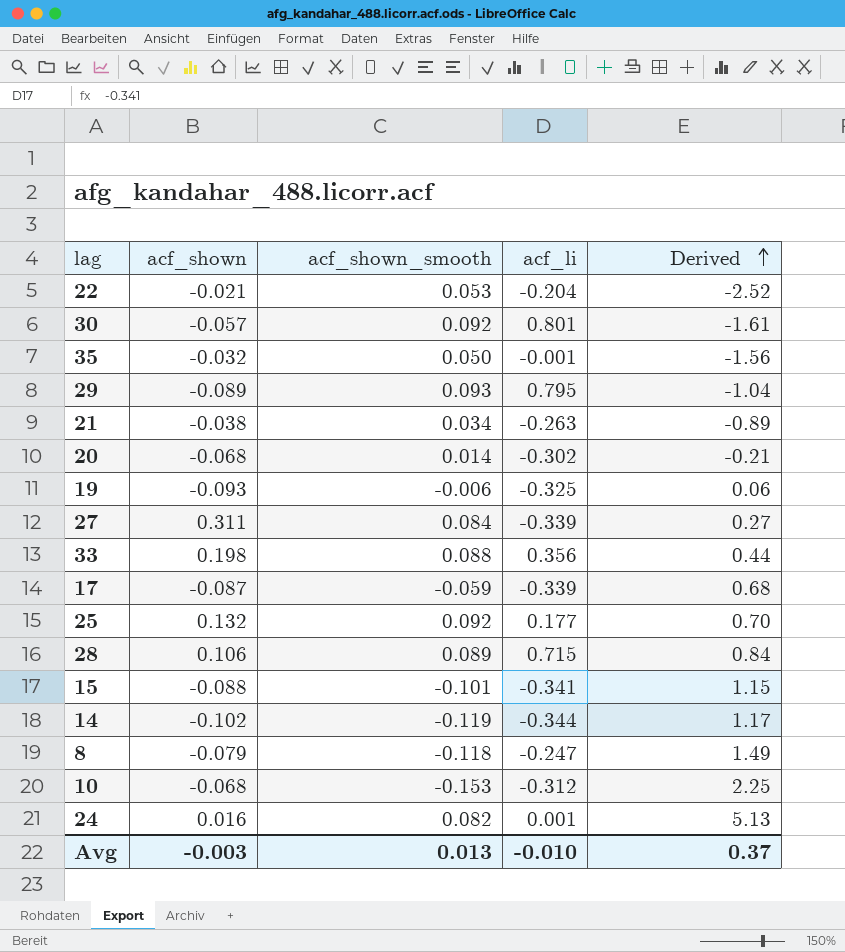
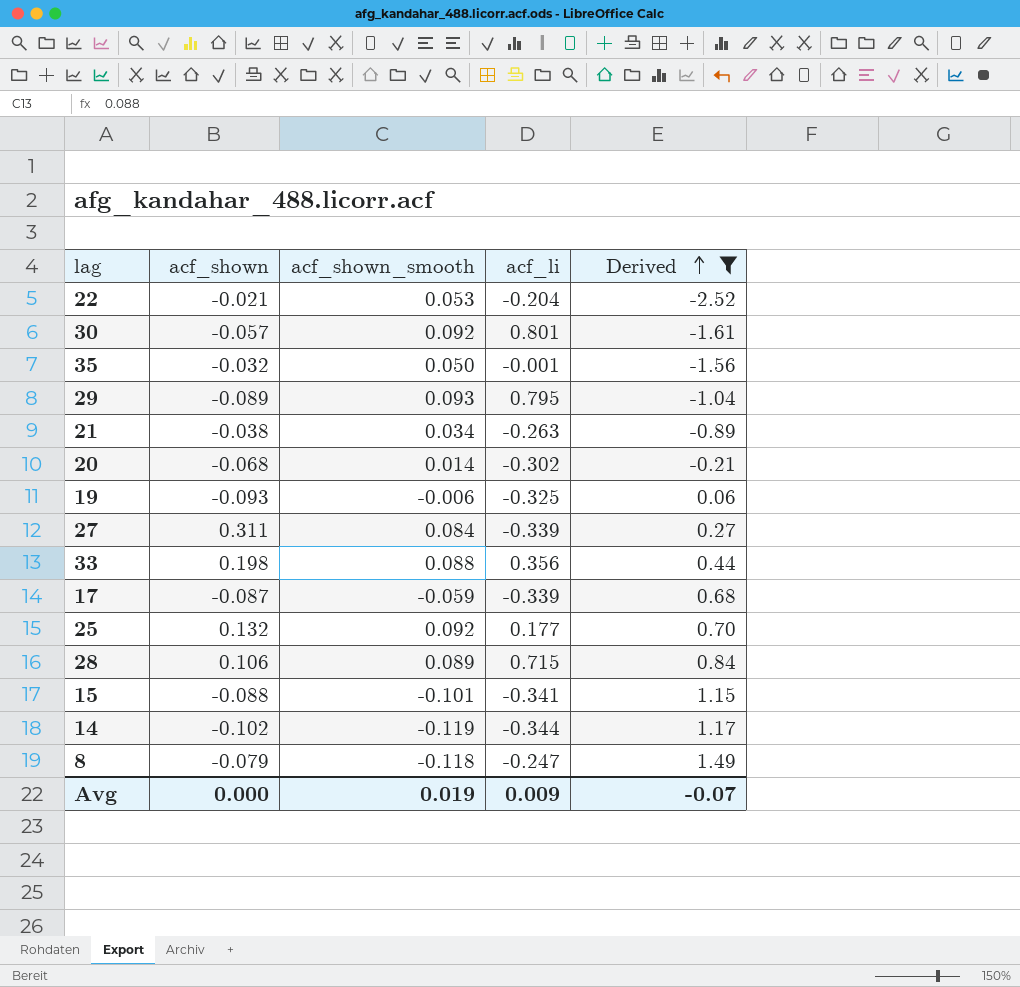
filter: none -> Derived <= 1.49
Avg | acf_shown: -0.003 -> 0.000
Avg | acf_shown_smooth: 0.013 -> 0.019
Avg | acf_li: -0.010 -> 0.009
Avg | Derived: 0.37 -> -0.07

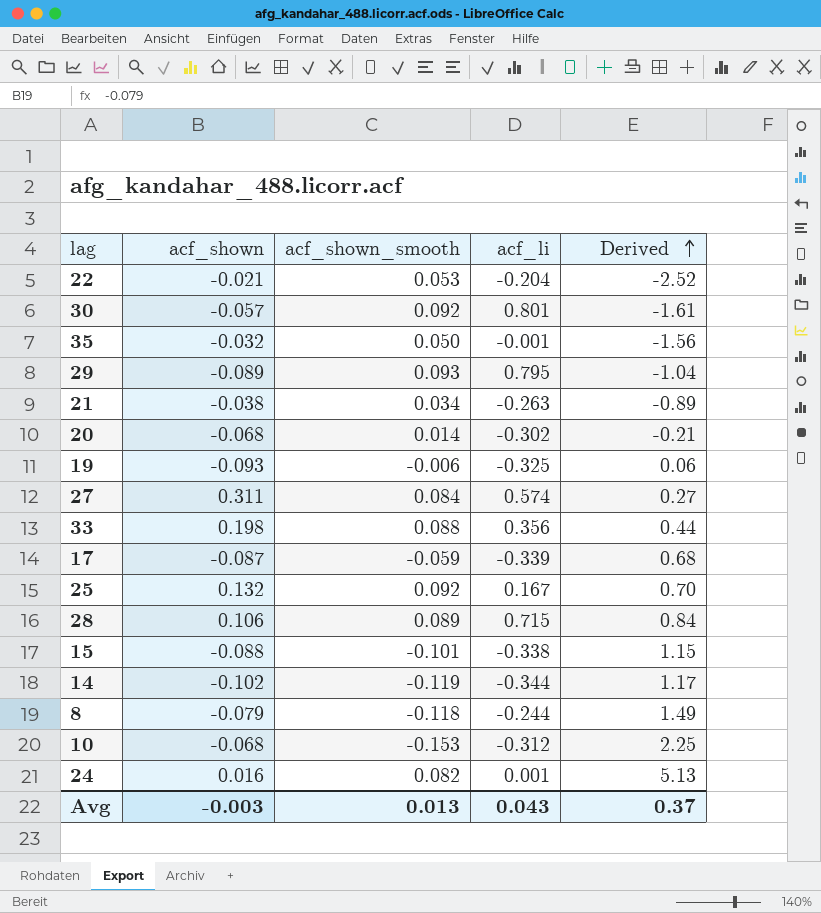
filter: Derived <= 1.49 -> none
27 | acf_li: -0.339 -> 0.574
25 | acf_li: 0.177 -> 0.167
15 | acf_li: -0.341 -> -0.338
8 | acf_li: -0.247 -> -0.244
Avg | acf_shown: 0.000 -> -0.003
Avg | acf_shown_smooth: 0.019 -> 0.013
Avg | acf_li: 0.009 -> 0.043
Avg | Derived: -0.07 -> 0.37

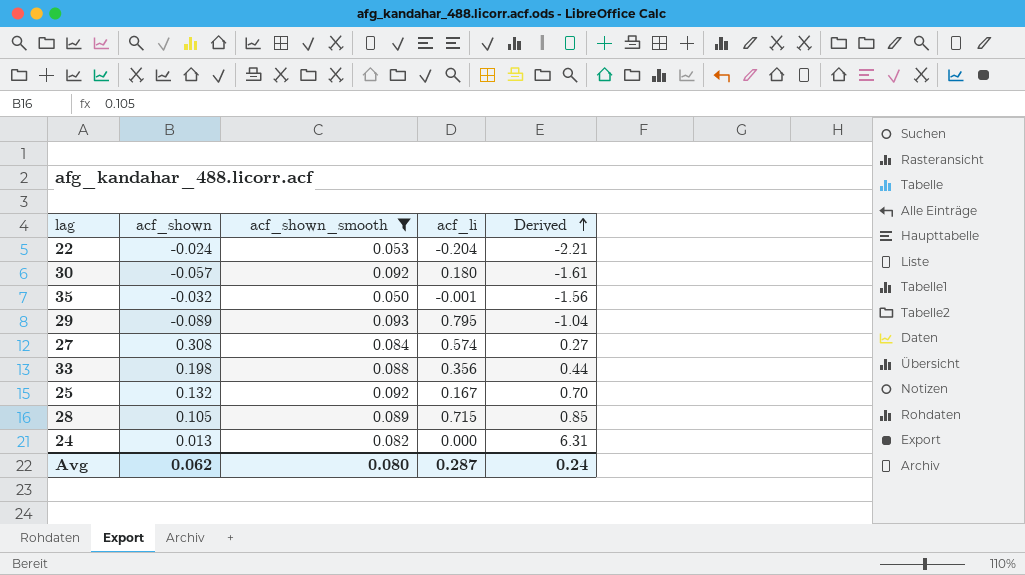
filter: none -> acf_shown_smooth >= 0.050
22 | acf_shown: -0.021 -> -0.024
22 | Derived: -2.52 -> -2.21
30 | acf_li: 0.801 -> 0.180
27 | acf_shown: 0.311 -> 0.308
28 | acf_shown: 0.106 -> 0.105
28 | Derived: 0.84 -> 0.85
24 | acf_shown: 0.016 -> 0.013
24 | acf_li: 0.001 -> 0.000
24 | Derived: 5.13 -> 6.31
Avg | acf_shown: -0.003 -> 0.062
Avg | acf_shown_smooth: 0.013 -> 0.080
Avg | acf_li: 0.043 -> 0.287
Avg | Derived: 0.37 -> 0.24

